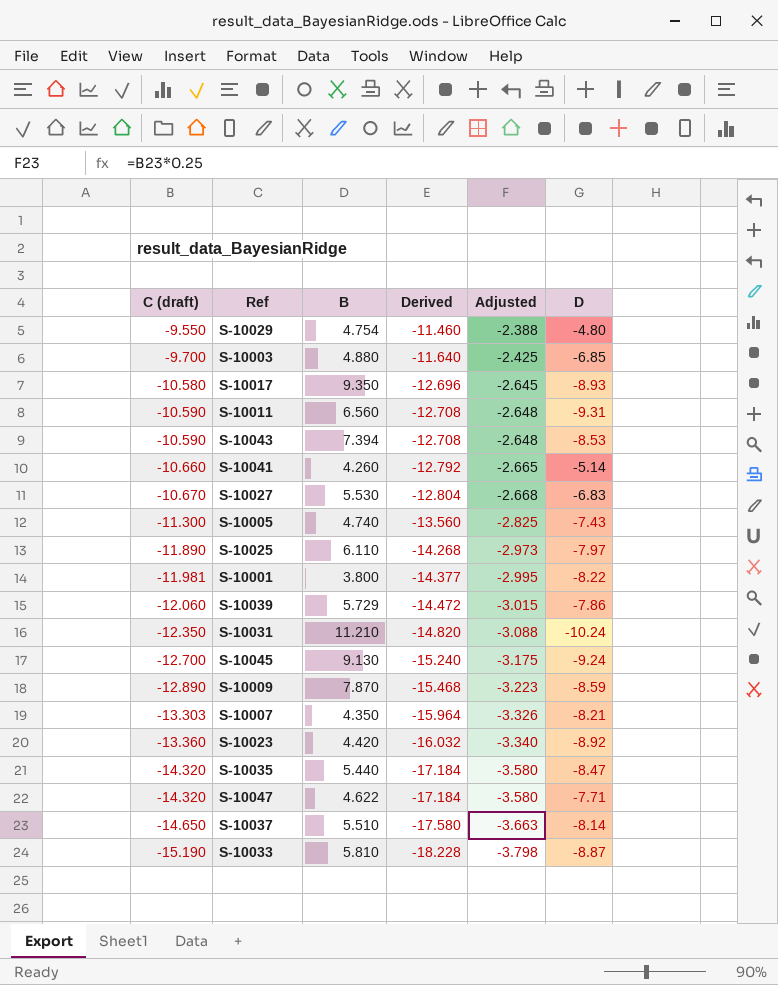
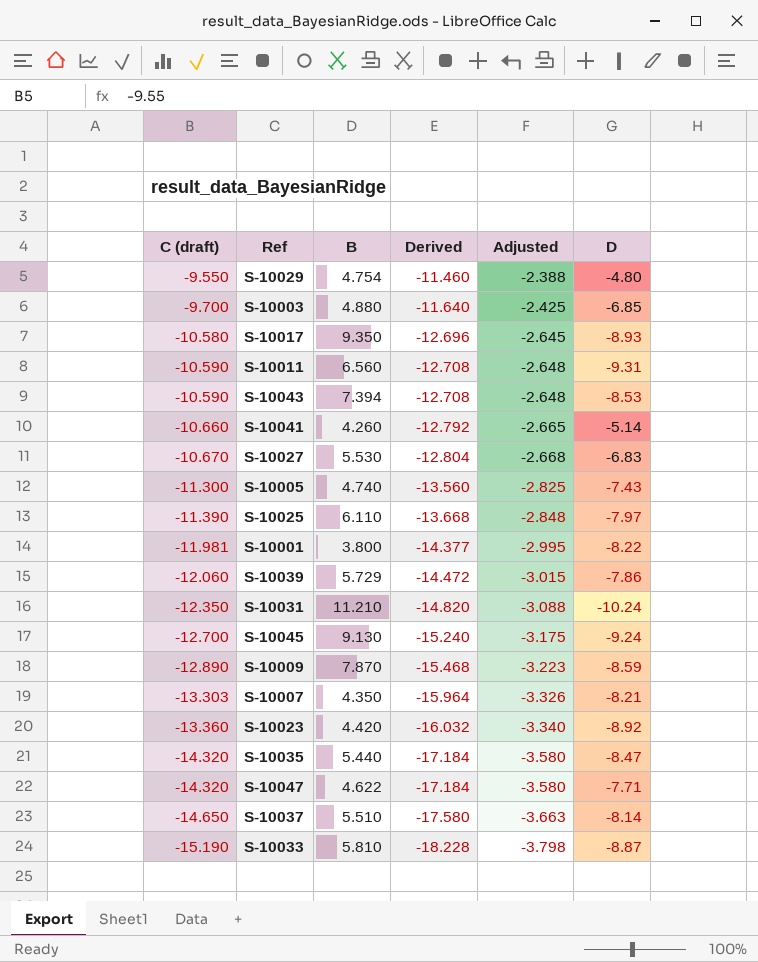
S-10025 | C (draft): -11.890 -> -11.390
S-10025 | Derived: -14.268 -> -13.668
S-10025 | Adjusted: -2.973 -> -2.848

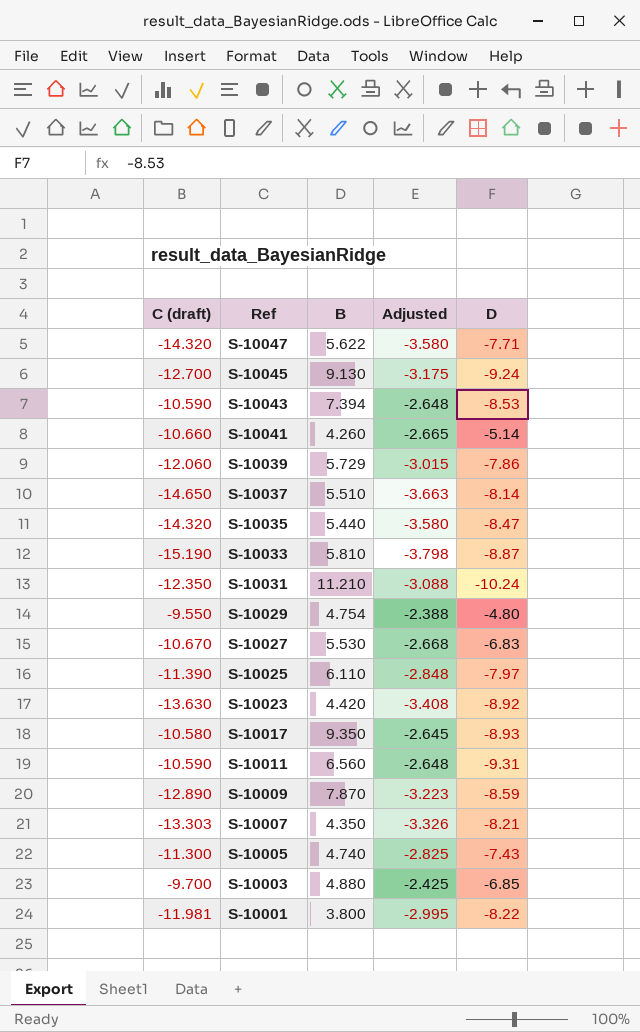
row order: C (draft) descending -> Ref descending
column Derived | formula: [C (draft)] * 1.2 -> none
S-10047 | B: 4.622 -> 5.622
S-10023 | C (draft): -13.360 -> -13.630
S-10023 | Adjusted: -3.340 -> -3.408

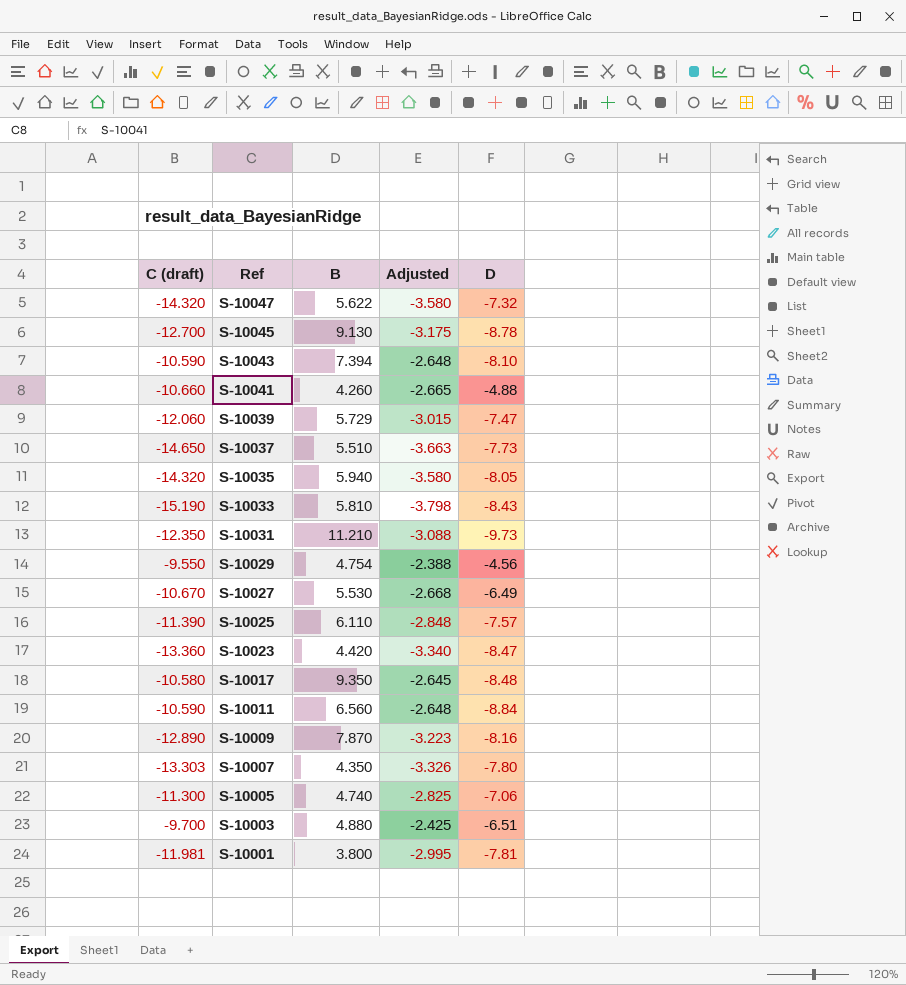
S-10047 | D: -7.71 -> -7.32
S-10045 | D: -9.24 -> -8.78
S-10043 | D: -8.53 -> -8.10
S-10041 | D: -5.14 -> -4.88
S-10039 | D: -7.86 -> -7.47
S-10037 | D: -8.14 -> -7.73
S-10035 | B: 5.440 -> 5.940
S-10035 | D: -8.47 -> -8.05
S-10033 | D: -8.87 -> -8.43
S-10031 | D: -10.24 -> -9.73
S-10029 | D: -4.80 -> -4.56
S-10027 | D: -6.83 -> -6.49
S-10025 | D: -7.97 -> -7.57
S-10023 | C (draft): -13.630 -> -13.360
S-10023 | Adjusted: -3.408 -> -3.340
S-10023 | D: -8.92 -> -8.47
S-10017 | D: -8.93 -> -8.48
S-10011 | D: -9.31 -> -8.84
S-10009 | D: -8.59 -> -8.16
S-10007 | D: -8.21 -> -7.80
S-10005 | D: -7.43 -> -7.06
S-10003 | D: -6.85 -> -6.51
S-10001 | D: -8.22 -> -7.81

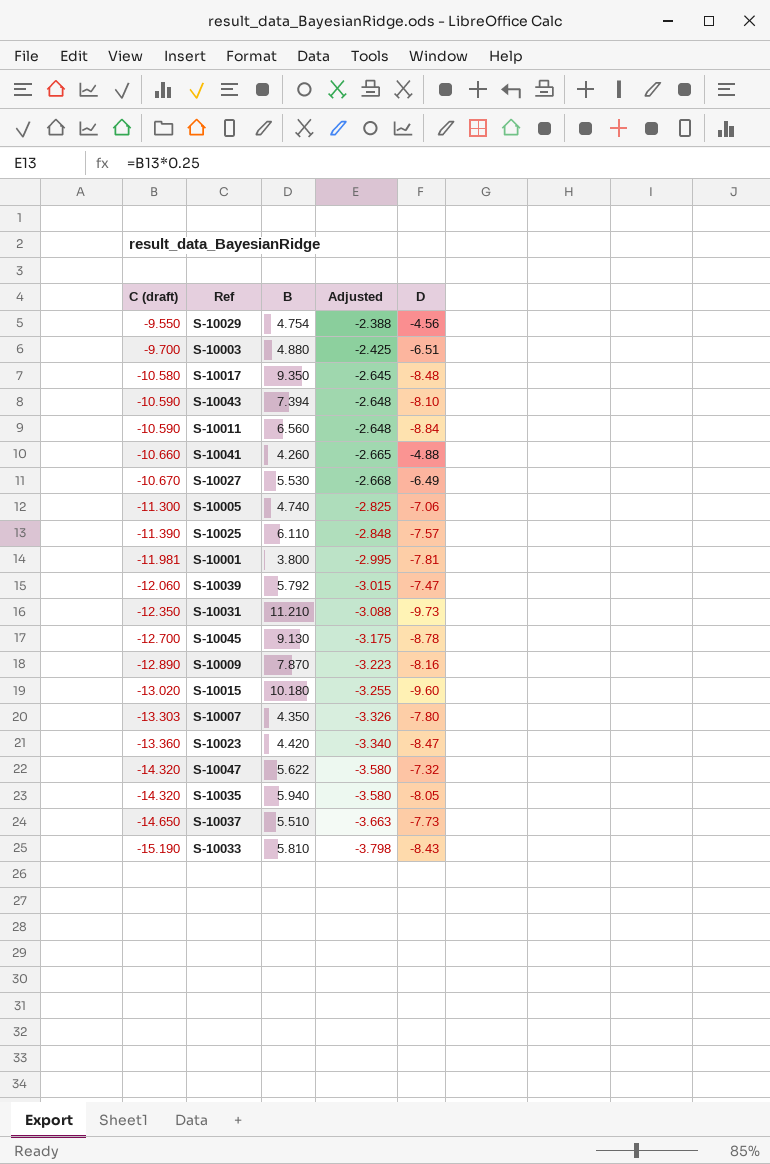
row order: Ref descending -> C (draft) descending
S-10039 | B: 5.729 -> 5.792
row S-10015: none -> -13.020 | 10.180 | -3.255 | -9.60

